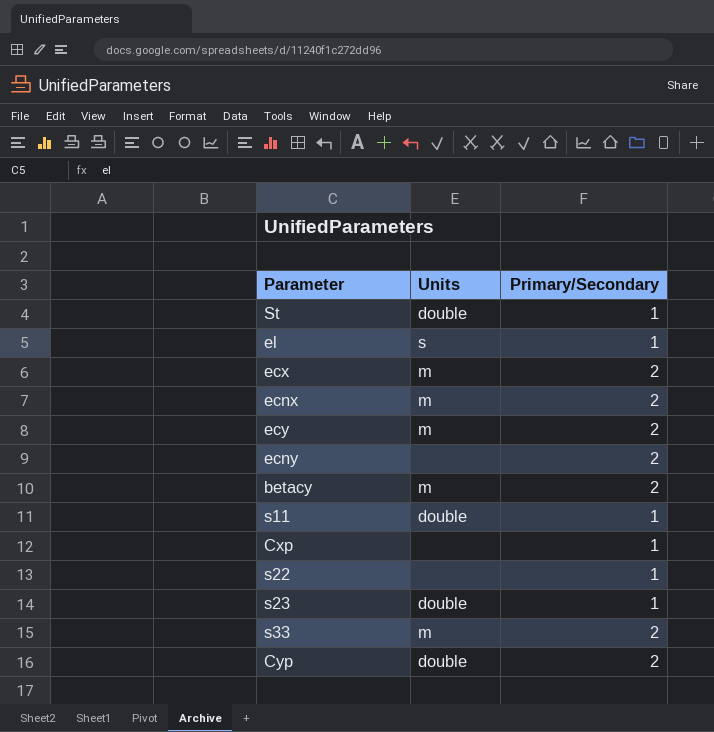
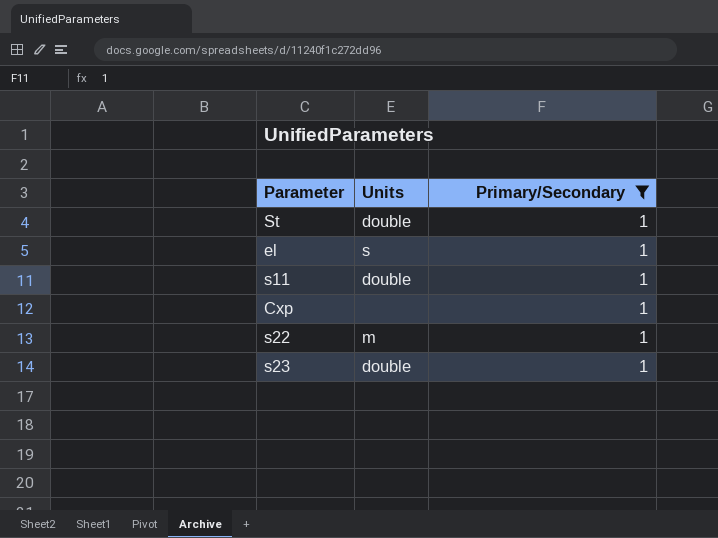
filter: none -> Primary/Secondary = 1
s22 | Units: none -> m

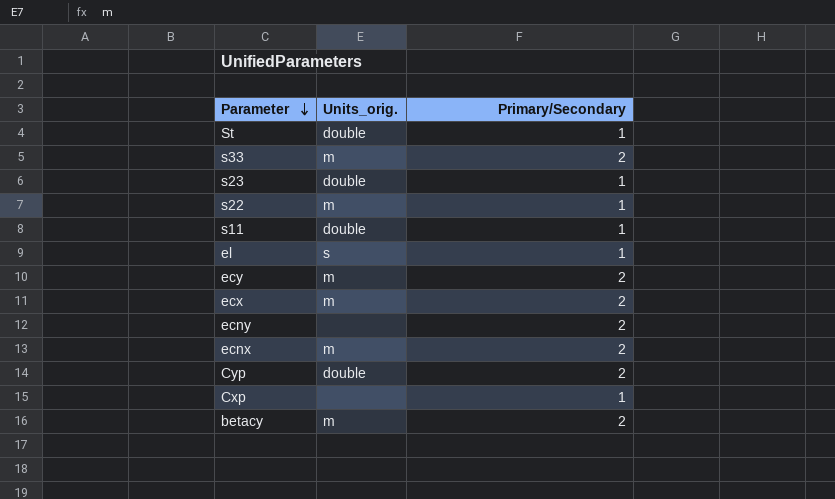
filter: Primary/Secondary = 1 -> none
row order: none -> Parameter descending
column name: Units -> Units_orig.

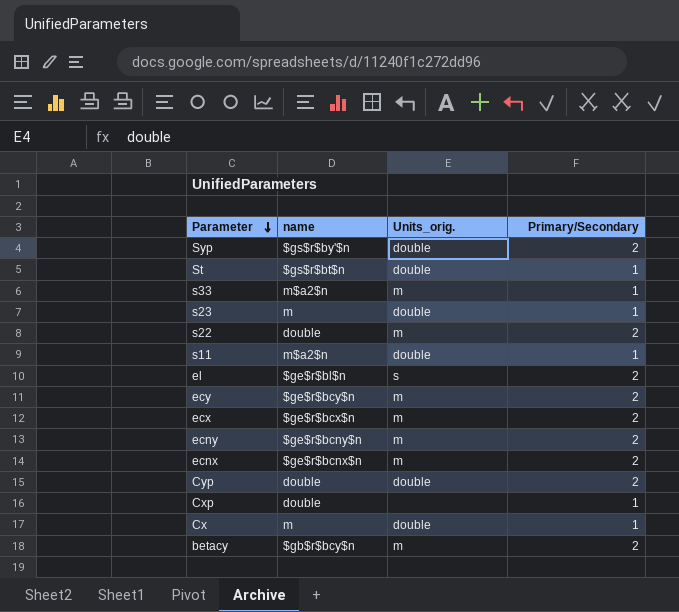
column name | position: none -> 2
row Syp: none -> $gs$r$by'$n | double | 2
s33 | Primary/Secondary: 2 -> 1
s22 | Primary/Secondary: 1 -> 2
el | Primary/Secondary: 1 -> 2
ecny | Units_orig.: none -> m
row Cx: none -> m | double | 1

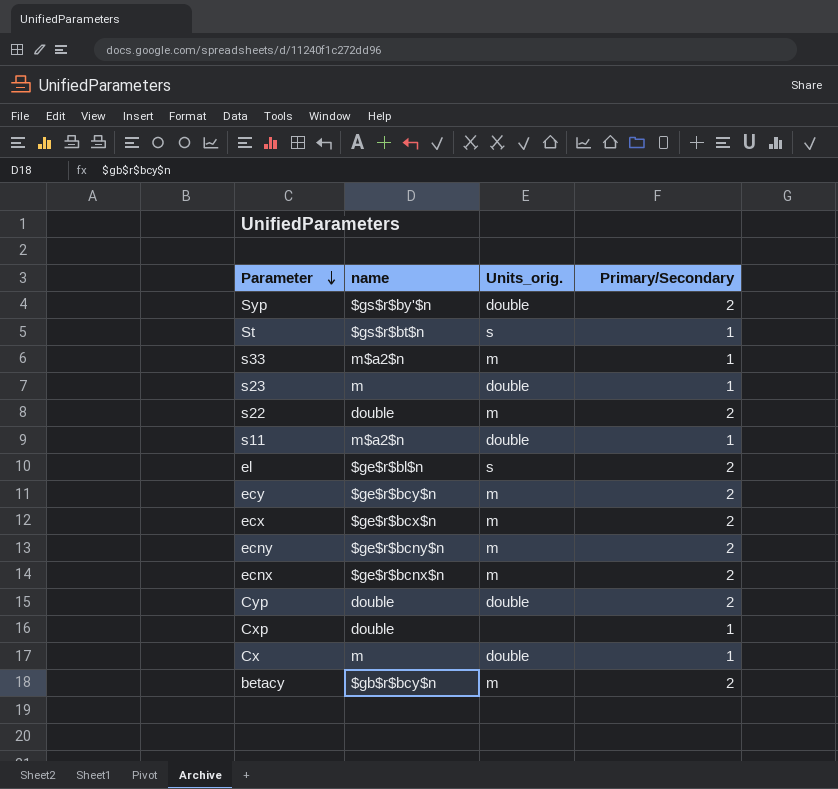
St | Units_orig.: double -> s

